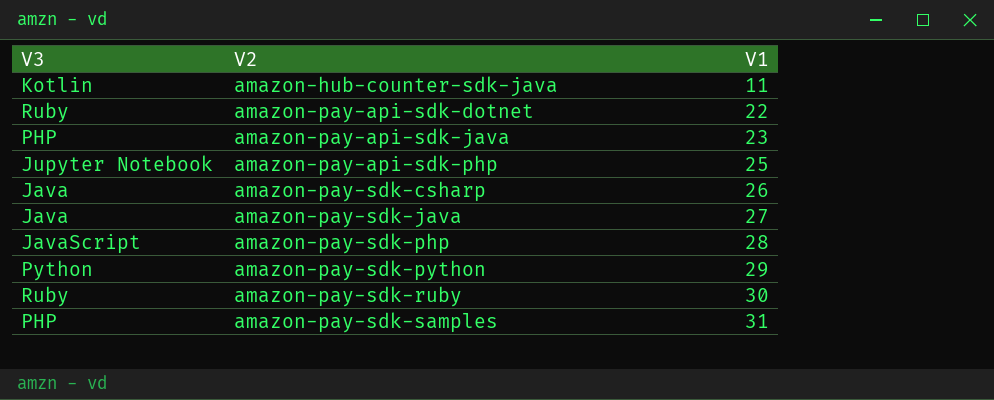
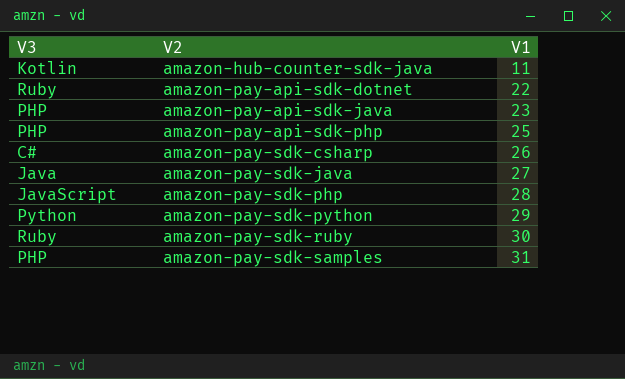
amazon-pay-api-sdk-php | V3: Jupyter Notebook -> PHP
amazon-pay-sdk-csharp | V3: Java -> C#

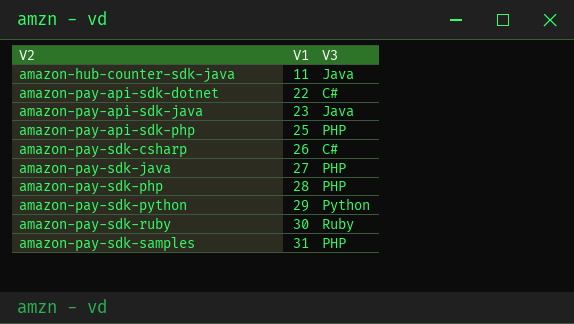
column V3 | position: 1 -> 3
amazon-hub-counter-sdk-java | V3: Kotlin -> Java
amazon-pay-api-sdk-dotnet | V3: Ruby -> C#
amazon-pay-api-sdk-java | V3: PHP -> Java
amazon-pay-sdk-java | V3: Java -> PHP
amazon-pay-sdk-php | V3: JavaScript -> PHP

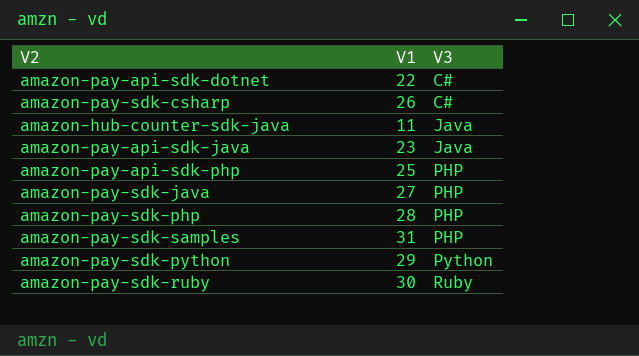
row order: V2 ascending -> V3 ascending

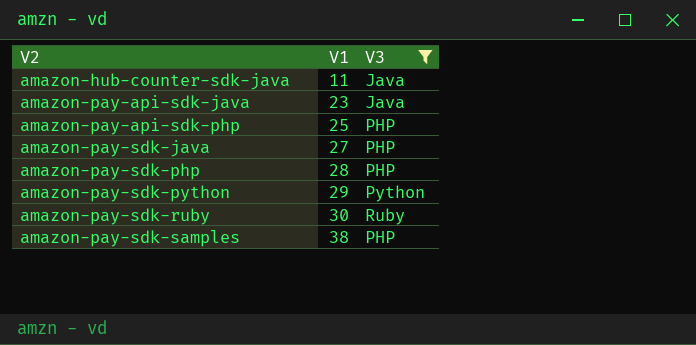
filter: none -> V3 != C#
row order: V3 ascending -> V2 ascending
amazon-pay-sdk-samples | V1: 31 -> 38

